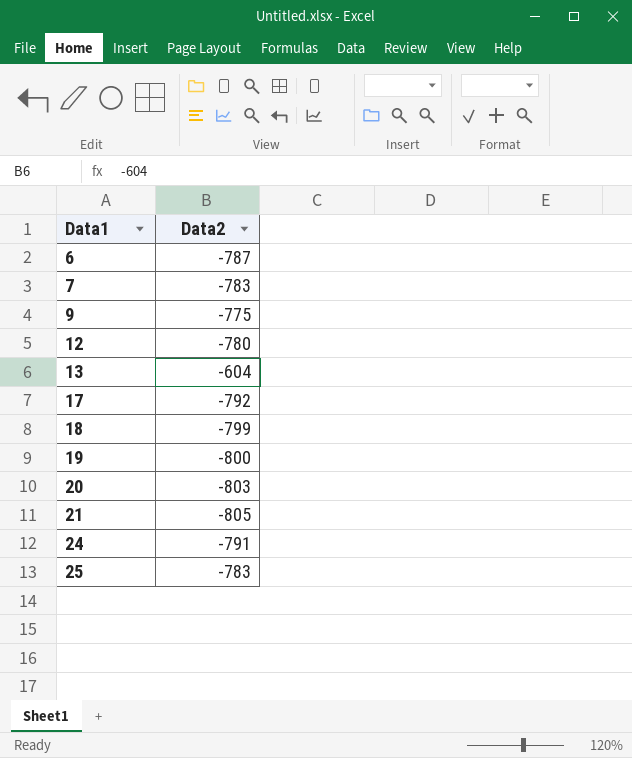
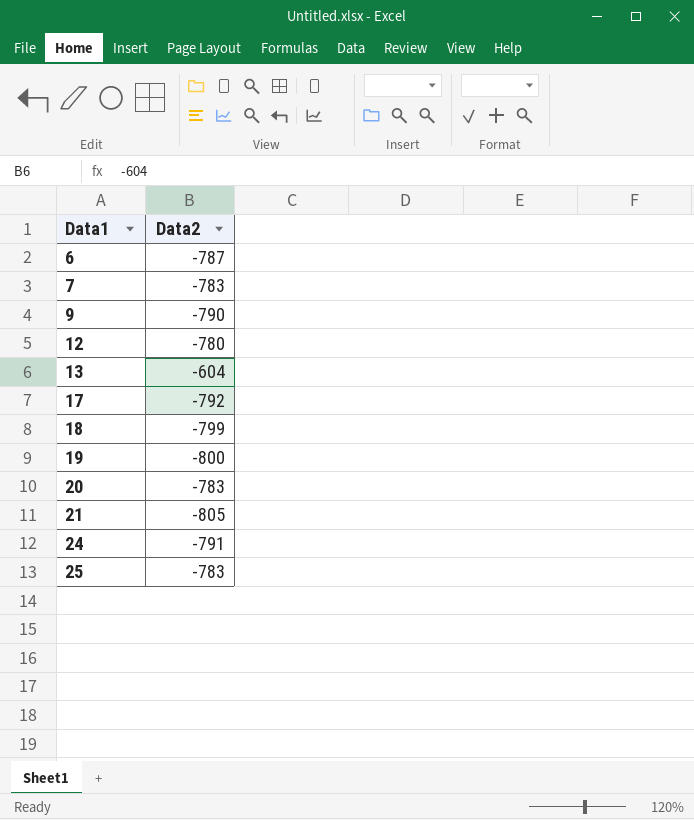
9 | Data2: -775 -> -790
20 | Data2: -803 -> -783

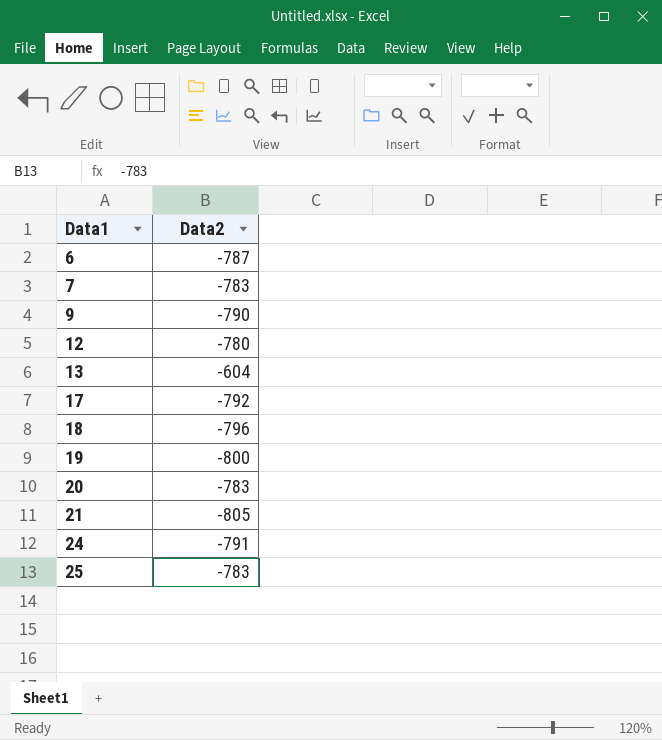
18 | Data2: -799 -> -796

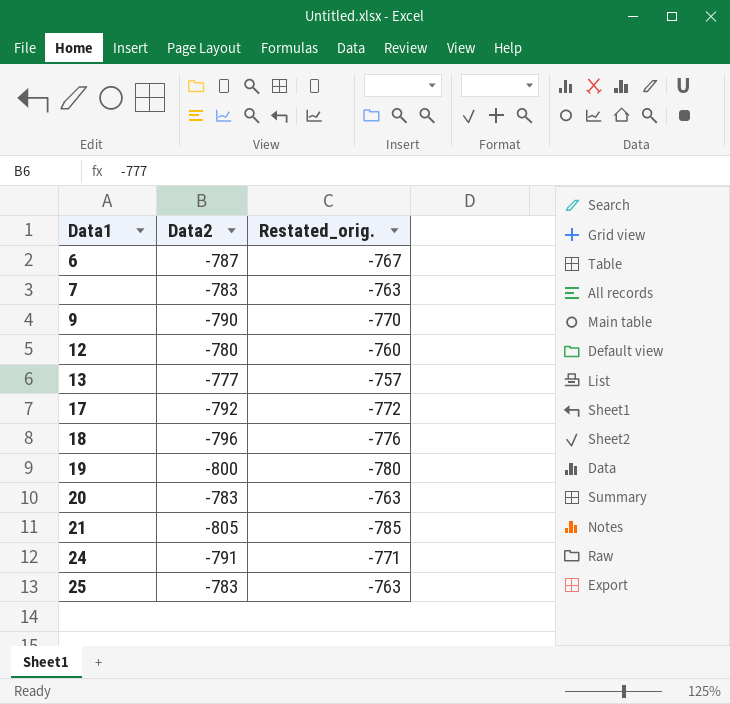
column Restated_orig. | formula: none -> [Data2] + 20
13 | Data2: -604 -> -777

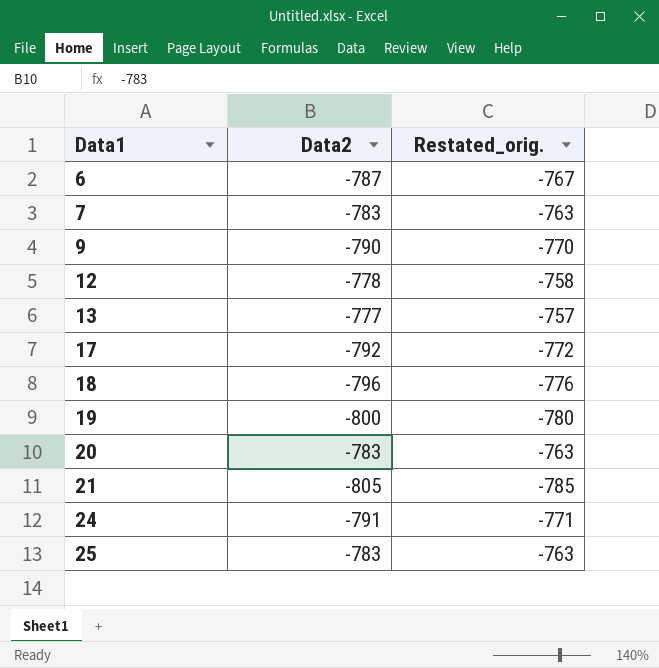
12 | Data2: -780 -> -778
12 | Restated_orig.: -760 -> -758

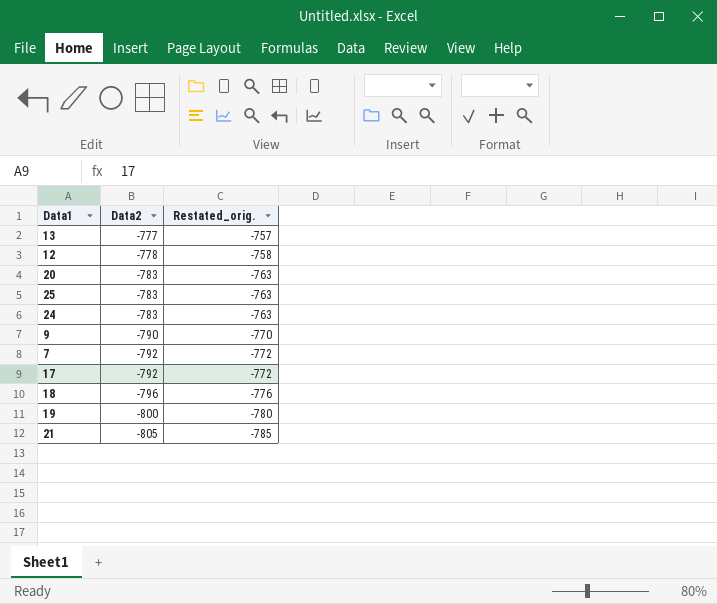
row order: Data1 ascending -> Data2 descending
row 6: -787 | -767 -> none
24 | Data2: -791 -> -783
24 | Restated_orig.: -771 -> -763
7 | Data2: -783 -> -792
7 | Restated_orig.: -763 -> -772

